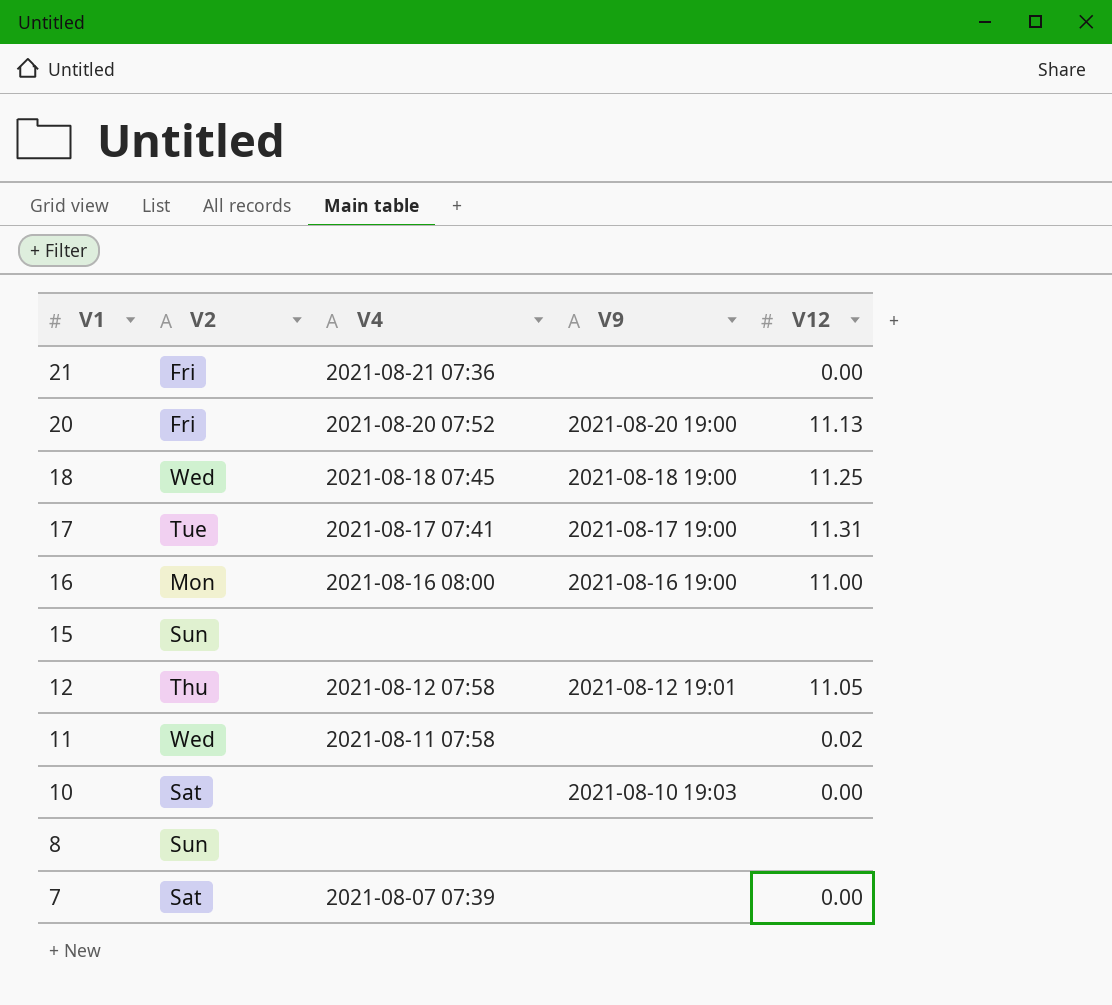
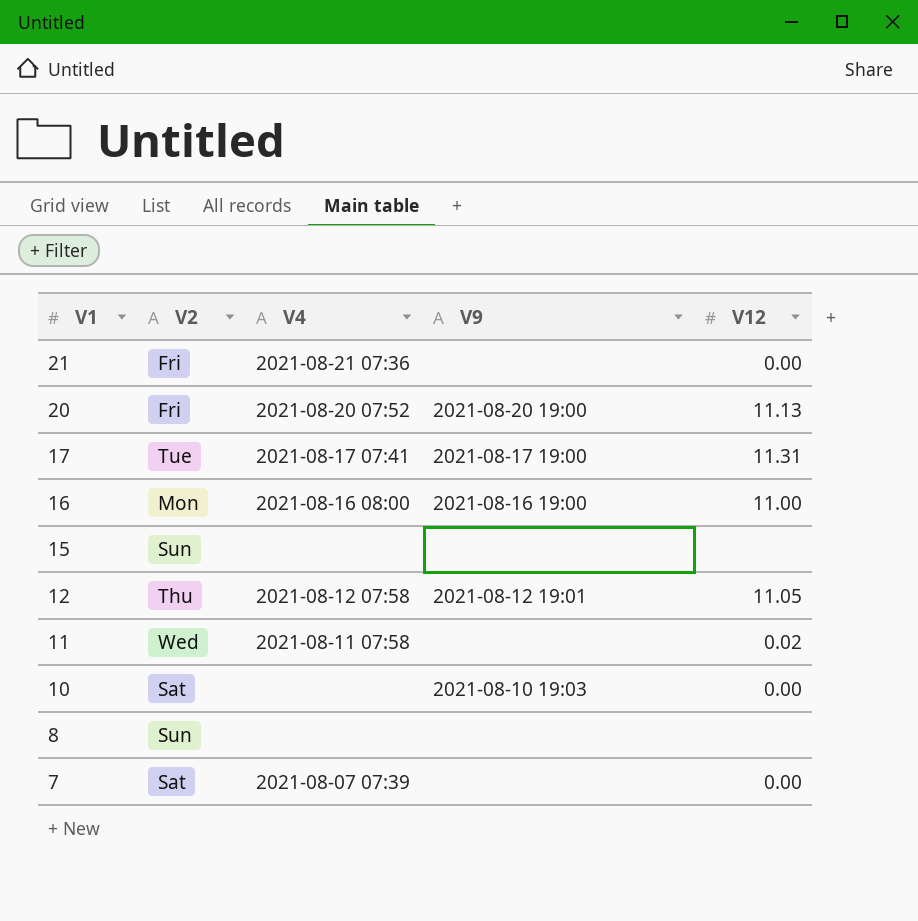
row 18: Wed | 2021-08-18 07:45 | 2021-08-18 19:00 | 11.25 -> none

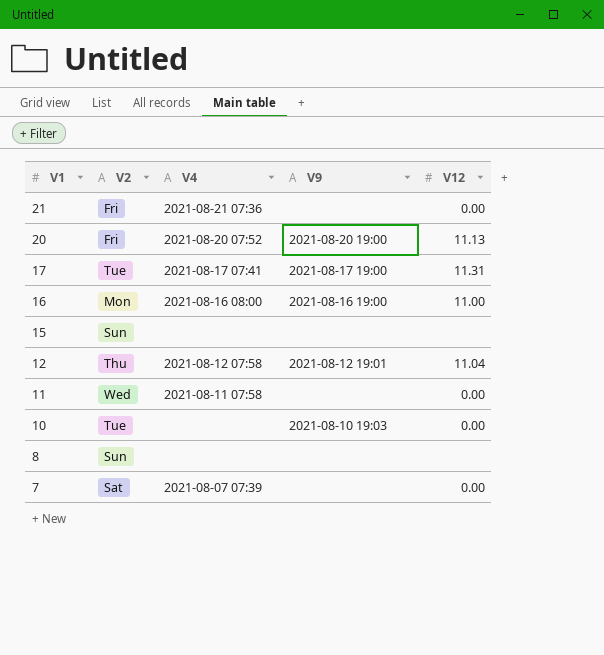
12 | V12: 11.05 -> 11.04
11 | V12: 0.02 -> 0.00
10 | V2: Sat -> Tue

